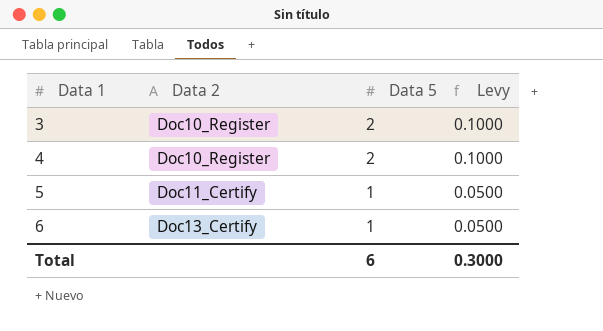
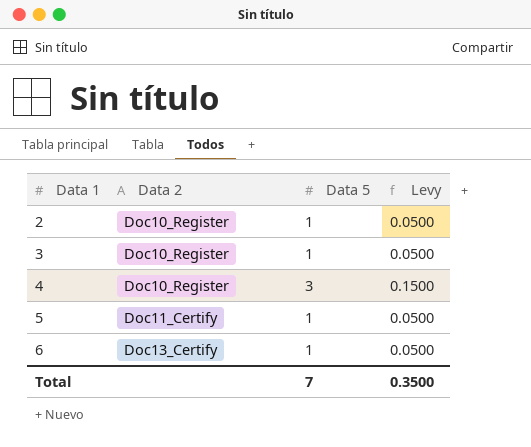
row 2: none -> Doc10_Register | 1 | 0.0500
3 | Data 5: 2 -> 1
3 | Levy: 0.1000 -> 0.0500
4 | Data 5: 2 -> 3
4 | Levy: 0.1000 -> 0.1500
Total | Data 5: 6 -> 7
Total | Levy: 0.3000 -> 0.3500

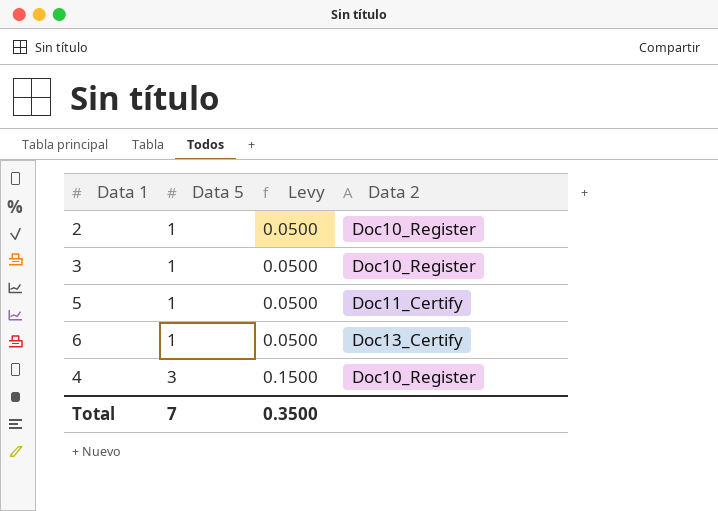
row order: Data 1 ascending -> Data 5 ascending
column Data 2 | position: 2 -> 4

